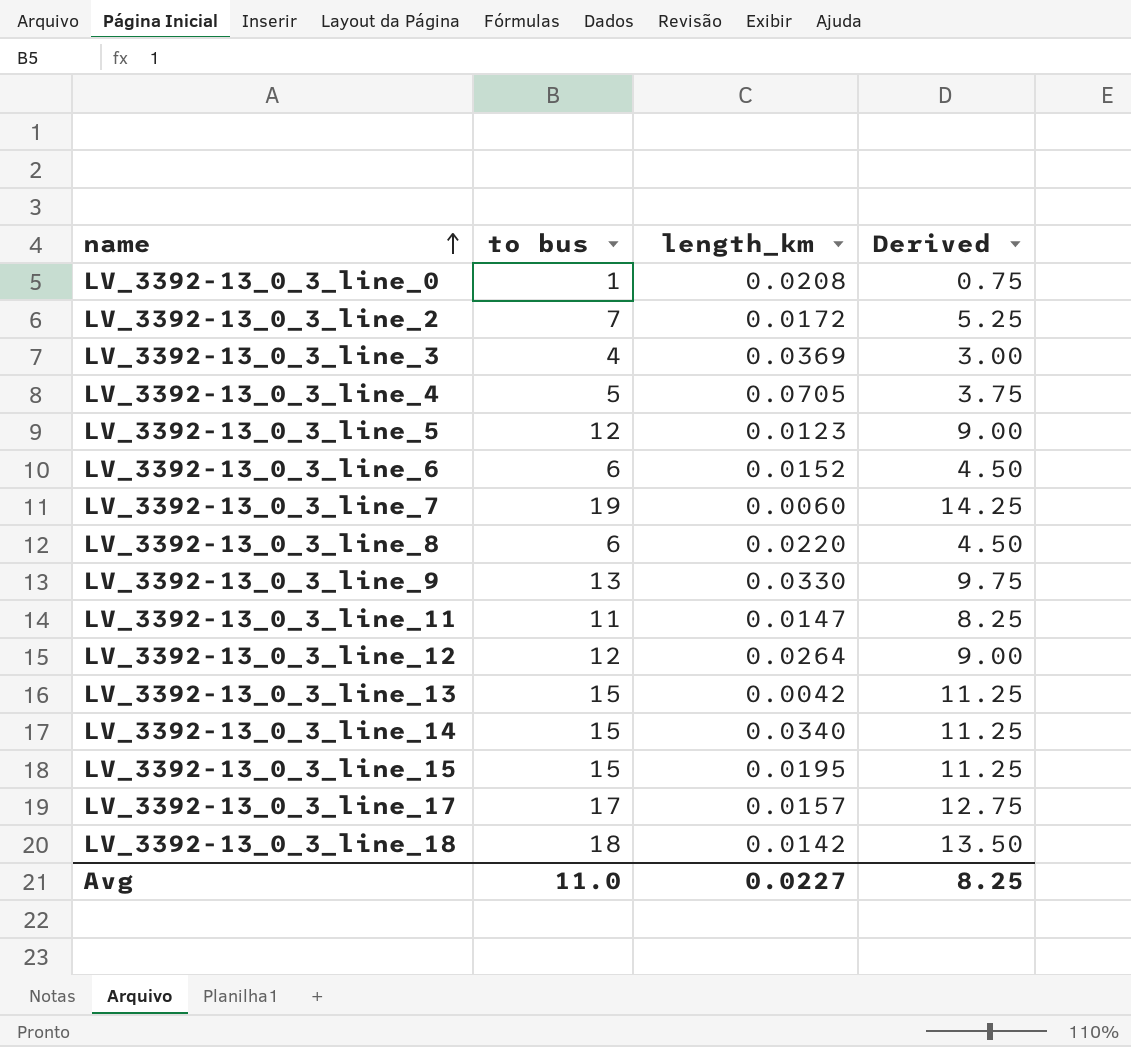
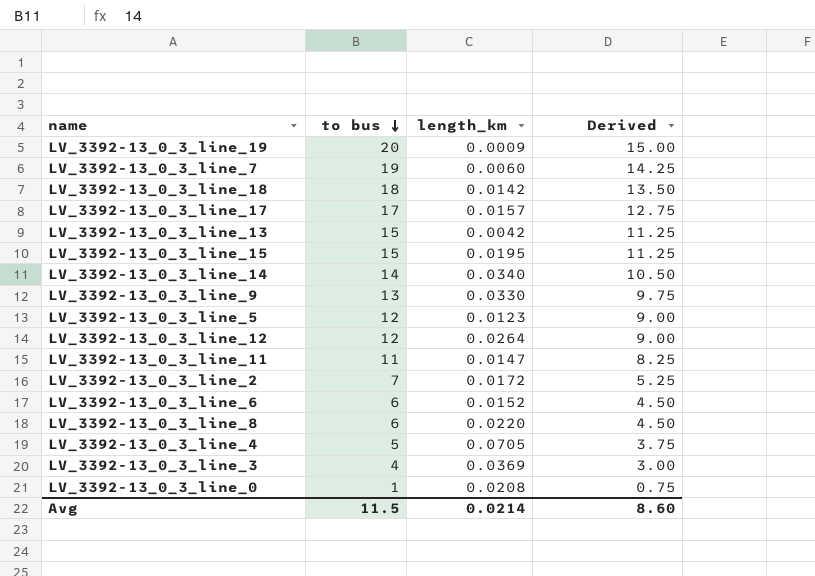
row order: name ascending -> to bus descending
row LV_3392-13_0_3_line_19: none -> 20 | 0.0009 | 15.00
LV_3392-13_0_3_line_14 | to bus: 15 -> 14
LV_3392-13_0_3_line_14 | Derived: 11.25 -> 10.50
Avg | to bus: 11.0 -> 11.5
Avg | length_km: 0.0227 -> 0.0214
Avg | Derived: 8.25 -> 8.60

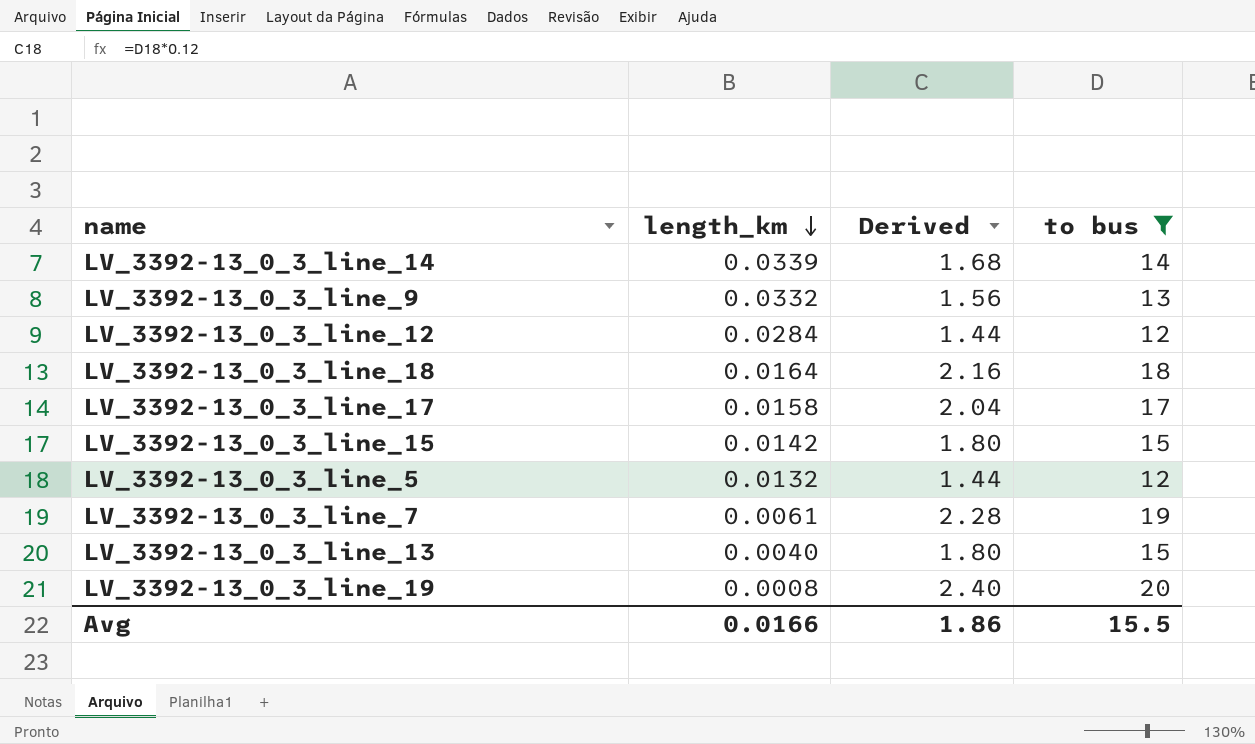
filter: none -> to bus >= 12
row order: to bus descending -> length_km descending
column Derived | formula: [to bus] * 0.75 -> [to bus] * 0.12
column to bus | position: 2 -> 4
LV_3392-13_0_3_line_14 | length_km: 0.0340 -> 0.0339
LV_3392-13_0_3_line_9 | length_km: 0.0330 -> 0.0332
LV_3392-13_0_3_line_12 | length_km: 0.0264 -> 0.0284
LV_3392-13_0_3_line_18 | length_km: 0.0142 -> 0.0164
LV_3392-13_0_3_line_17 | length_km: 0.0157 -> 0.0158
LV_3392-13_0_3_line_15 | length_km: 0.0195 -> 0.0142
LV_3392-13_0_3_line_5 | length_km: 0.0123 -> 0.0132
LV_3392-13_0_3_line_7 | length_km: 0.0060 -> 0.0061
LV_3392-13_0_3_line_13 | length_km: 0.0042 -> 0.0040
LV_3392-13_0_3_line_19 | length_km: 0.0009 -> 0.0008
Avg | length_km: 0.0214 -> 0.0166
Avg | Derived: 8.60 -> 1.86
Avg | to bus: 11.5 -> 15.5

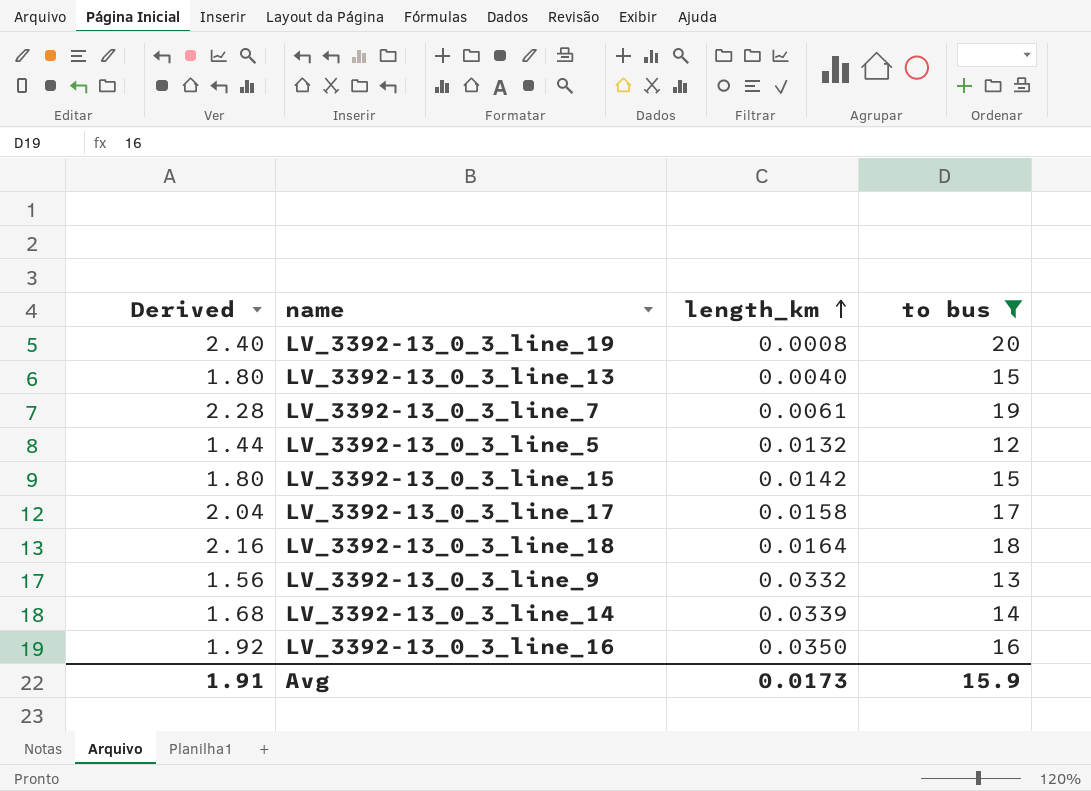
row order: length_km descending -> length_km ascending
column Derived | position: 3 -> 1
row LV_3392-13_0_3_line_12: 0.0284 | 1.44 | 12 -> none
row LV_3392-13_0_3_line_16: none -> 1.92 | 0.0350 | 16
Avg | Derived: 1.86 -> 1.91
Avg | length_km: 0.0166 -> 0.0173
Avg | to bus: 15.5 -> 15.9

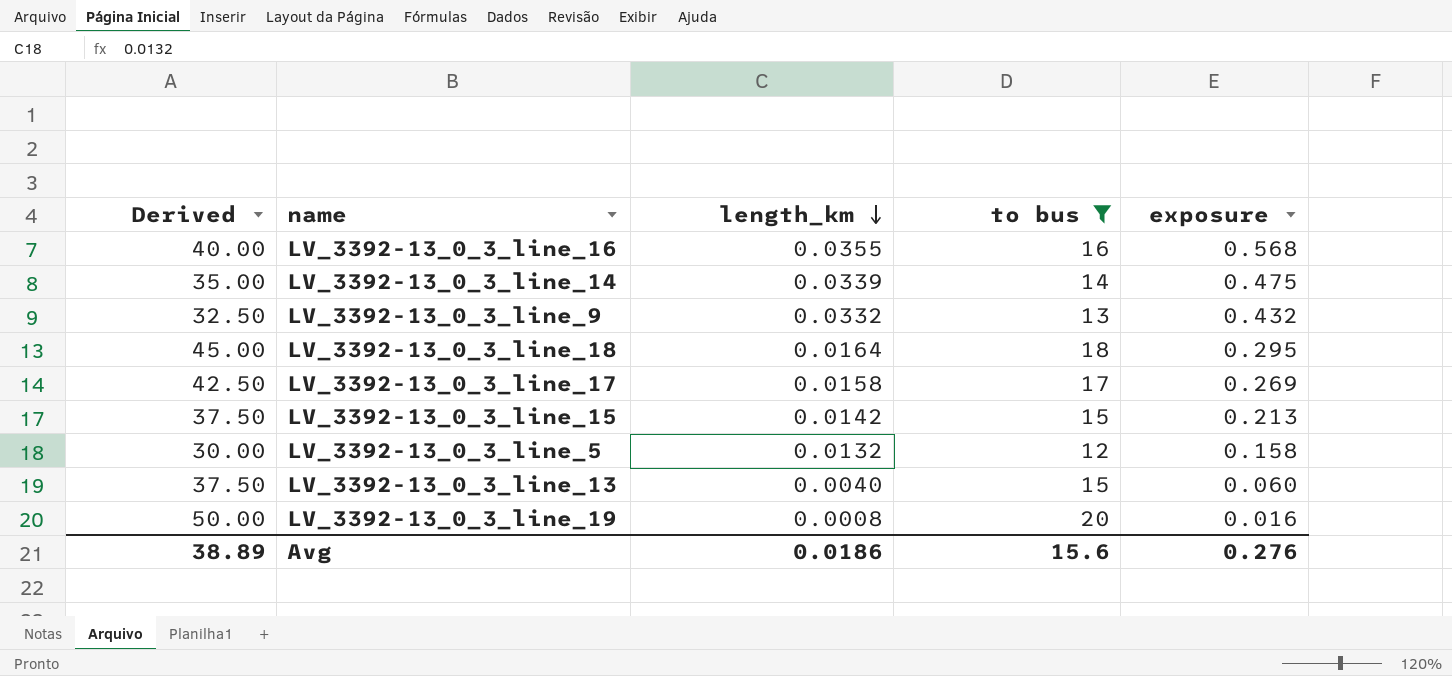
row order: length_km ascending -> length_km descending
column Derived | formula: [to bus] * 0.12 -> [to bus] * 2.5
column exposure | formula: none -> [length_km] * [to bus]
row LV_3392-13_0_3_line_7: 2.28 | 0.0061 | 19 -> none
LV_3392-13_0_3_line_16 | length_km: 0.0350 -> 0.0355
Avg | Derived: 1.91 -> 38.89
Avg | length_km: 0.0173 -> 0.0186
Avg | to bus: 15.9 -> 15.6

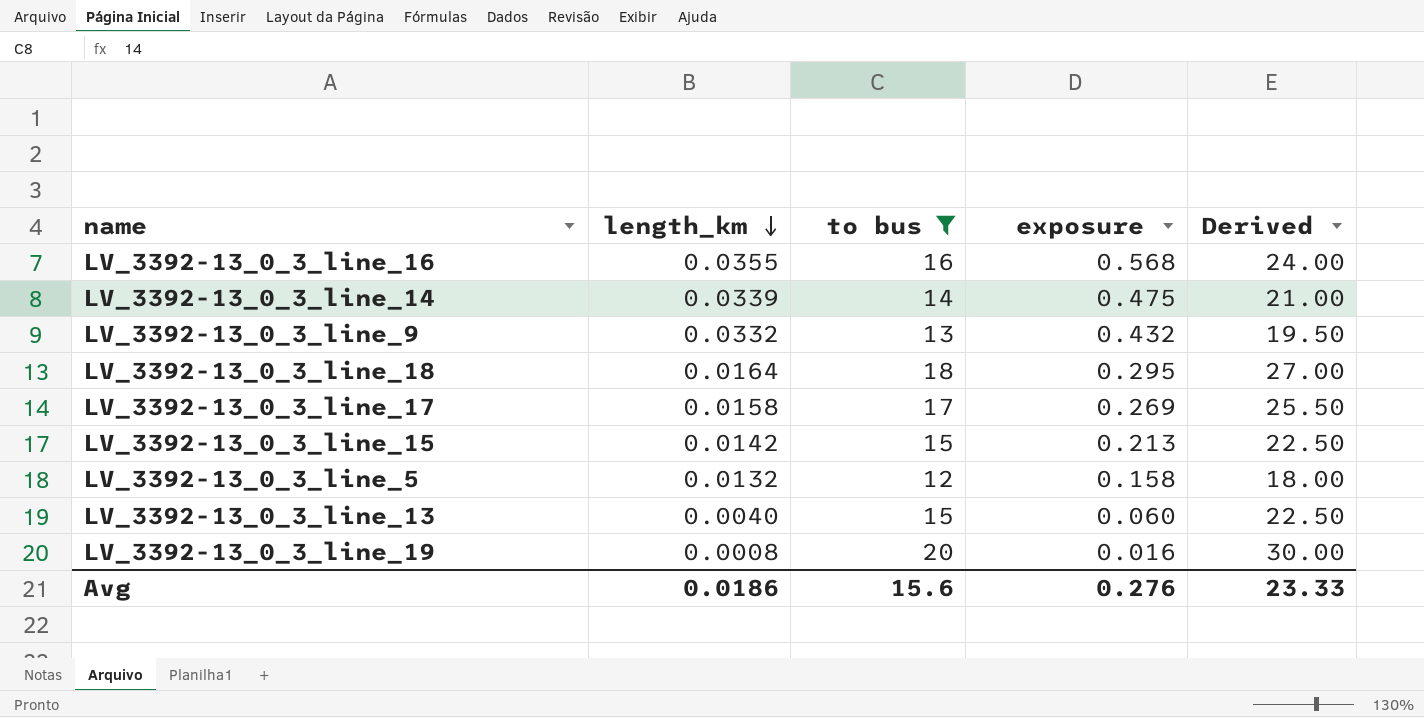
column Derived | formula: [to bus] * 2.5 -> [to bus] * 1.5
column Derived | position: 1 -> 5
Avg | Derived: 38.89 -> 23.33

